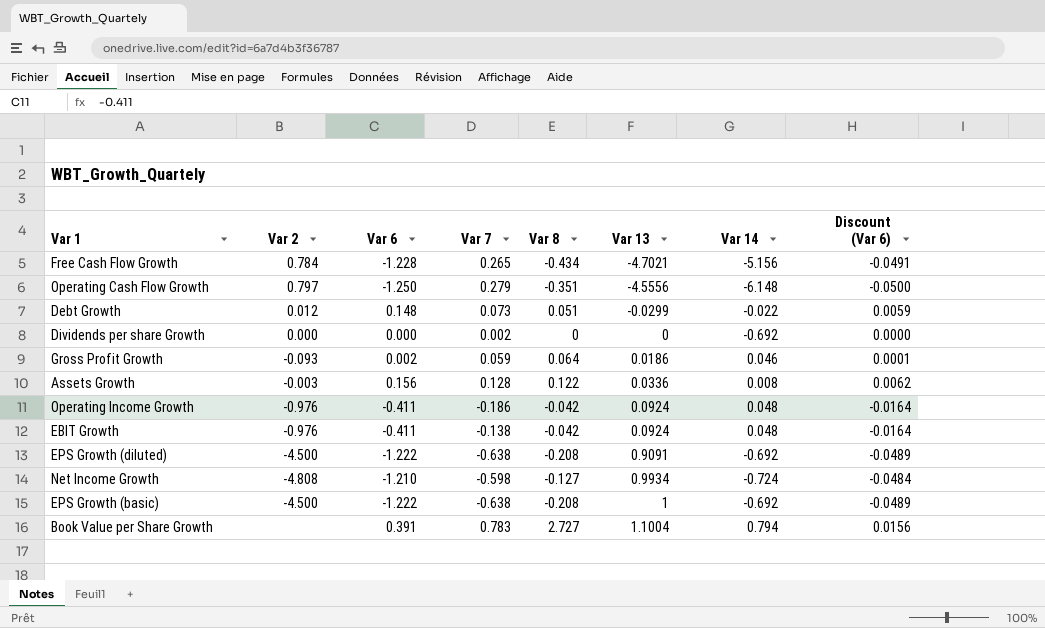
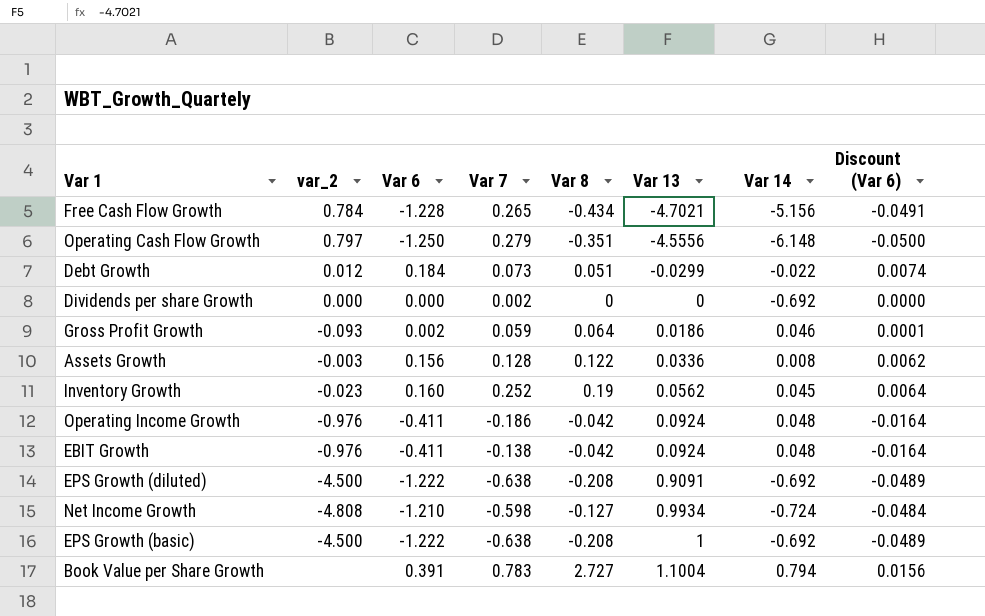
column name: Var 2 -> var_2
Debt Growth | Var 6: 0.148 -> 0.184
Debt Growth | Discount (Var 6): 0.0059 -> 0.0074
row Inventory Growth: none -> -0.023 | 0.160 | 0.252 | 0.19 | 0.0562 | 0.045 | 0.0064

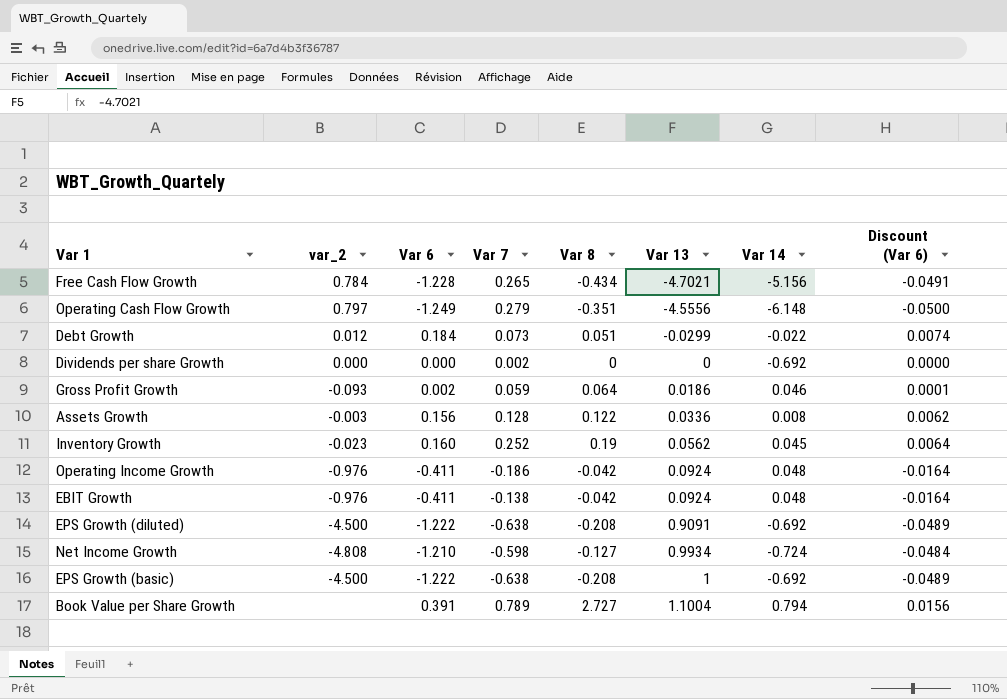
Operating Cash Flow Growth | Var 6: -1.250 -> -1.249
Book Value per Share Growth | Var 7: 0.783 -> 0.789

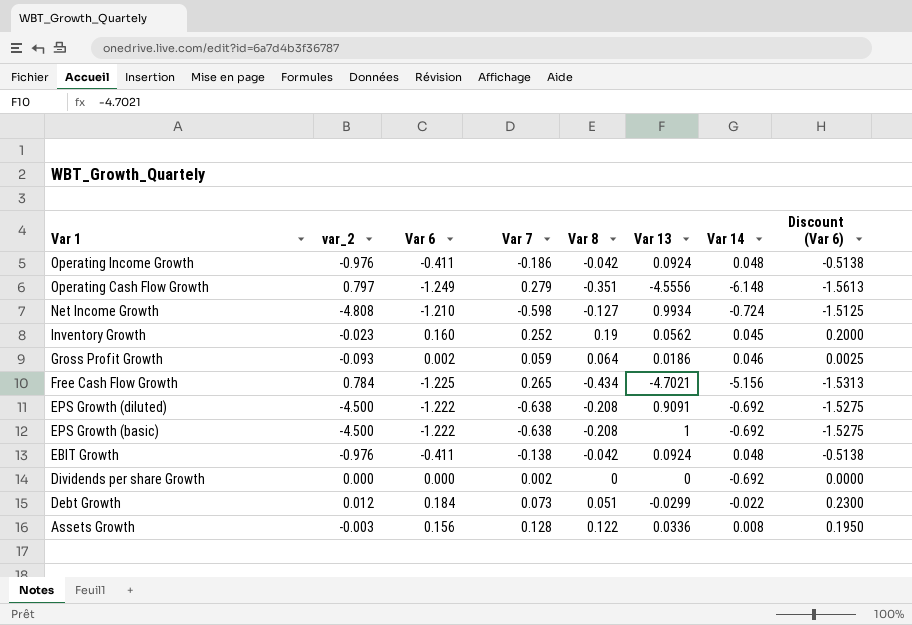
row order: Var 13 ascending -> Var 1 descending
column Discount (Var 6) | formula: [Var 6] * 0.04 -> [Var 6] * 1.25
row Book Value per Share Growth: none | 0.391 | 0.789 | 2.727 | 1.1004 | 0.794 | 0.0156 -> none
Free Cash Flow Growth | Var 6: -1.228 -> -1.225

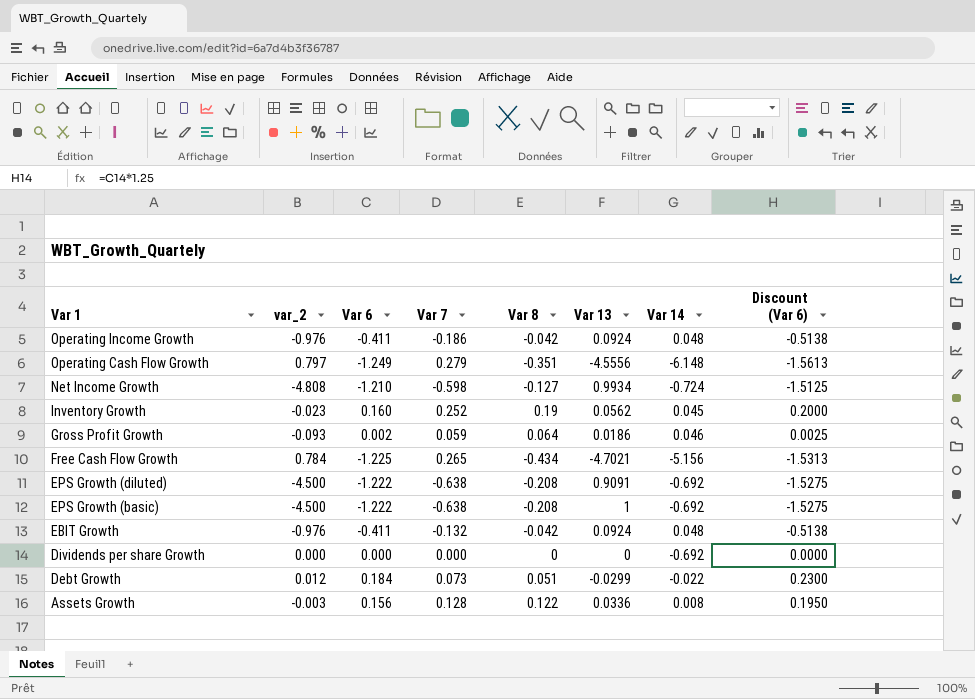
EBIT Growth | Var 7: -0.138 -> -0.132
Dividends per share Growth | Var 7: 0.002 -> 0.000

